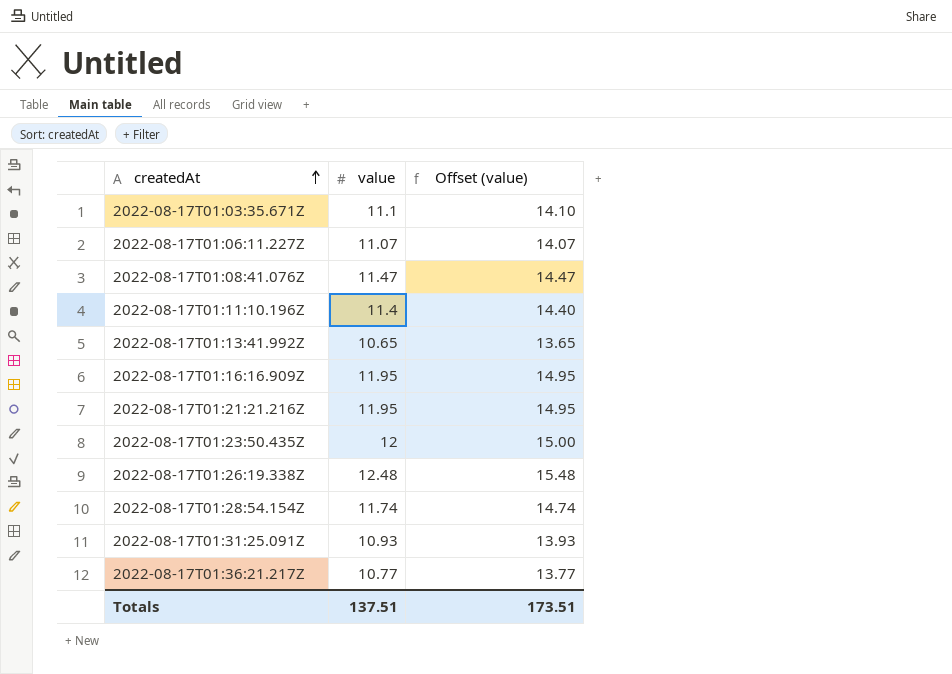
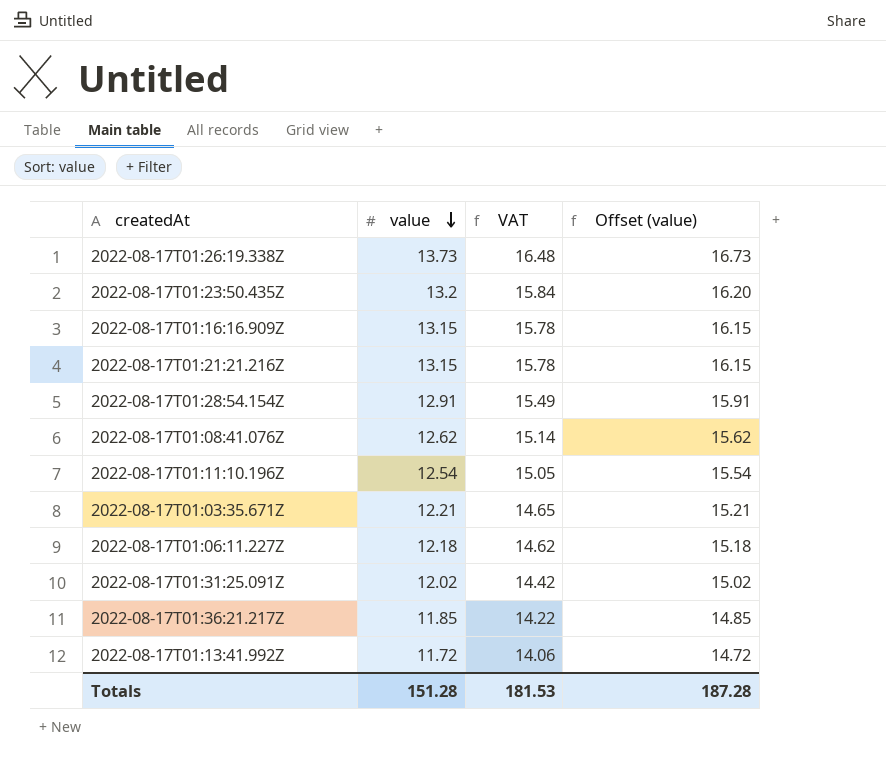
row order: createdAt ascending -> value descending
column VAT | formula: none -> [value] * 1.2
2022-08-17T01:26:19.338Z | value: 12.48 -> 13.73
2022-08-17T01:26:19.338Z | Offset (value): 15.48 -> 16.73
2022-08-17T01:23:50.435Z | value: 12 -> 13.2
2022-08-17T01:23:50.435Z | Offset (value): 15.00 -> 16.20
2022-08-17T01:16:16.909Z | value: 11.95 -> 13.15
2022-08-17T01:16:16.909Z | Offset (value): 14.95 -> 16.15
2022-08-17T01:21:21.216Z | value: 11.95 -> 13.15
2022-08-17T01:21:21.216Z | Offset (value): 14.95 -> 16.15
2022-08-17T01:28:54.154Z | value: 11.74 -> 12.91
2022-08-17T01:28:54.154Z | Offset (value): 14.74 -> 15.91
2022-08-17T01:08:41.076Z | value: 11.47 -> 12.62
2022-08-17T01:08:41.076Z | Offset (value): 14.47 -> 15.62
2022-08-17T01:11:10.196Z | value: 11.4 -> 12.54
2022-08-17T01:11:10.196Z | Offset (value): 14.40 -> 15.54
2022-08-17T01:03:35.671Z | value: 11.1 -> 12.21
2022-08-17T01:03:35.671Z | Offset (value): 14.10 -> 15.21
2022-08-17T01:06:11.227Z | value: 11.07 -> 12.18
2022-08-17T01:06:11.227Z | Offset (value): 14.07 -> 15.18
2022-08-17T01:31:25.091Z | value: 10.93 -> 12.02
2022-08-17T01:31:25.091Z | Offset (value): 13.93 -> 15.02
2022-08-17T01:36:21.217Z | value: 10.77 -> 11.85
2022-08-17T01:36:21.217Z | Offset (value): 13.77 -> 14.85
2022-08-17T01:13:41.992Z | value: 10.65 -> 11.72
2022-08-17T01:13:41.992Z | Offset (value): 13.65 -> 14.72
Totals | value: 137.51 -> 151.28
Totals | Offset (value): 173.51 -> 187.28

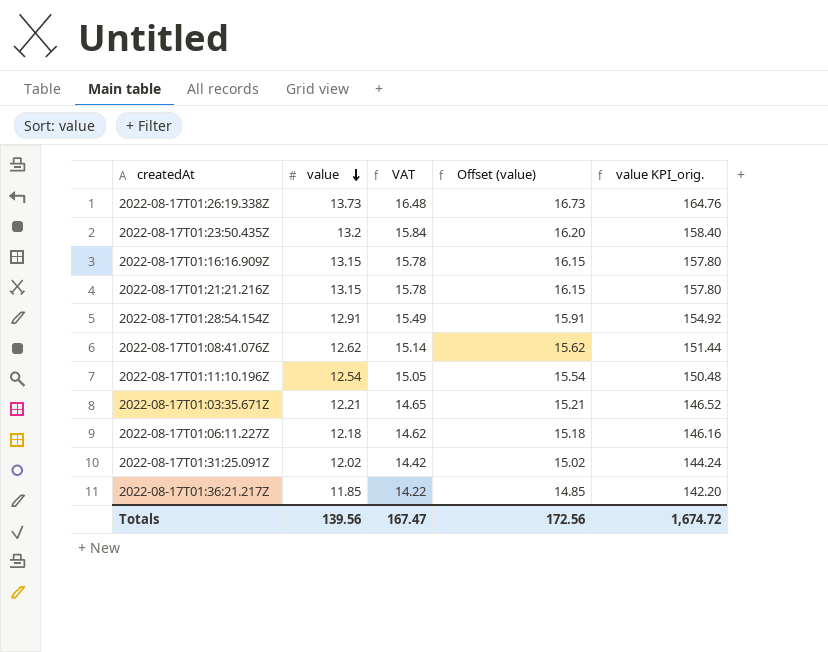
column value KPI_orig. | formula: none -> [value] * 12
row 2022-08-17T01:13:41.992Z: 11.72 | 14.06 | 14.72 -> none
Totals | value: 151.28 -> 139.56
Totals | VAT: 181.53 -> 167.47
Totals | Offset (value): 187.28 -> 172.56

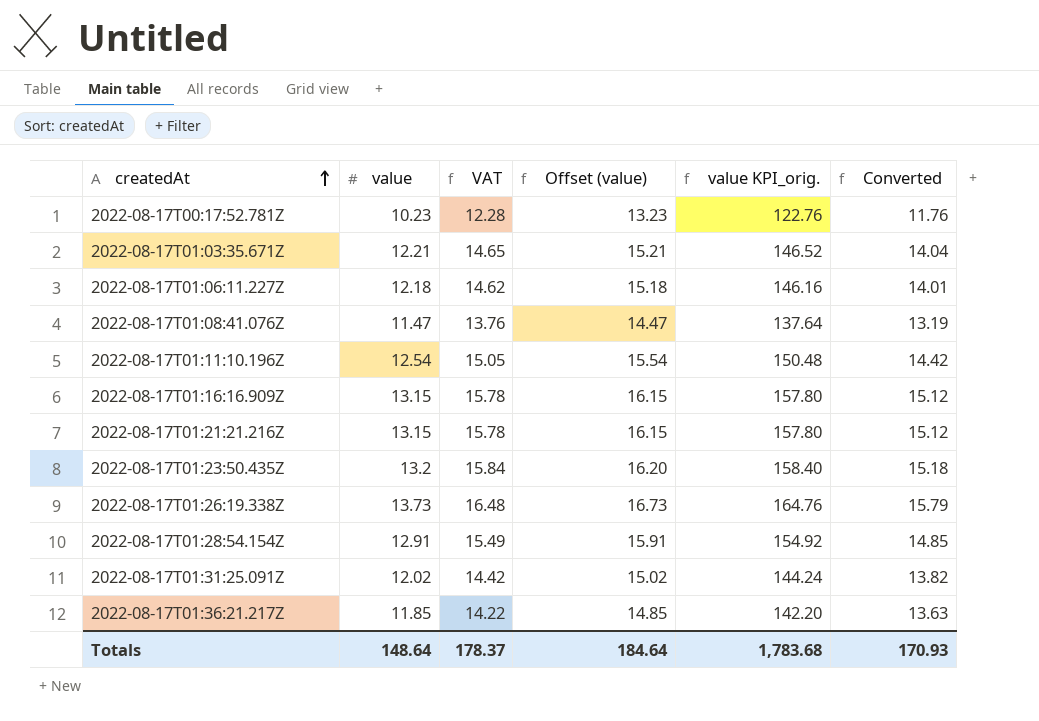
row order: value descending -> createdAt ascending
column Converted | formula: none -> [value] * 1.15
row 2022-08-17T00:17:52.781Z: none -> 10.23 | 12.28 | 13.23 | 122.76 | 11.76
2022-08-17T01:08:41.076Z | value: 12.62 -> 11.47
2022-08-17T01:08:41.076Z | VAT: 15.14 -> 13.76
2022-08-17T01:08:41.076Z | Offset (value): 15.62 -> 14.47
2022-08-17T01:08:41.076Z | value KPI_orig.: 151.44 -> 137.64
Totals | value: 139.56 -> 148.64
Totals | VAT: 167.47 -> 178.37
Totals | Offset (value): 172.56 -> 184.64
Totals | value KPI_orig.: 1,674.72 -> 1,783.68

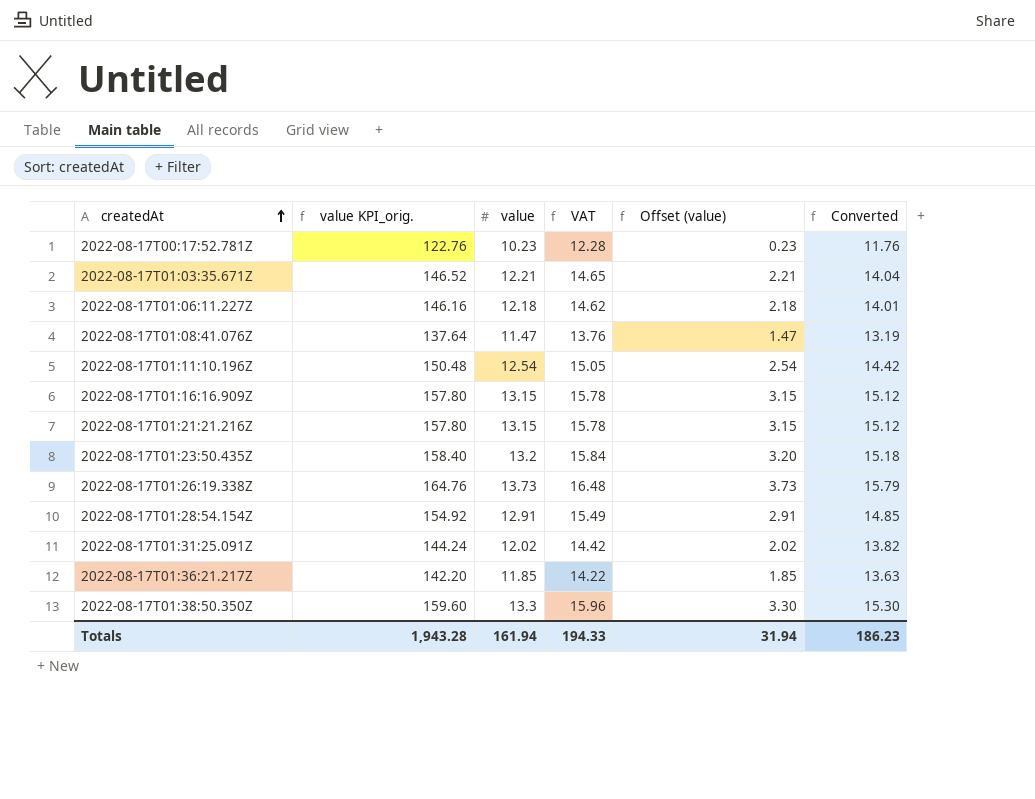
column value KPI_orig. | position: 5 -> 2
column Offset (value) | formula: [value] + 3 -> [value] - 10
row 2022-08-17T01:38:50.350Z: none -> 159.60 | 13.3 | 15.96 | 3.30 | 15.30
Totals | value KPI_orig.: 1,783.68 -> 1,943.28
Totals | value: 148.64 -> 161.94
Totals | VAT: 178.37 -> 194.33
Totals | Offset (value): 184.64 -> 31.94
Totals | Converted: 170.93 -> 186.23

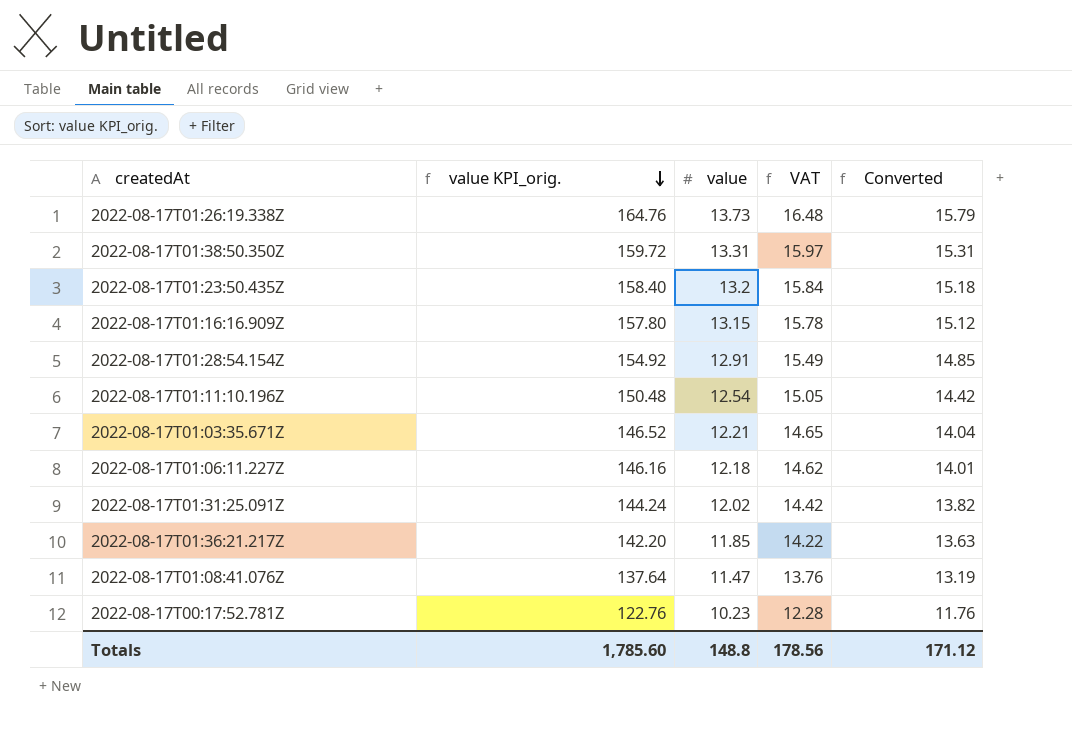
row order: createdAt ascending -> value KPI_orig. descending
column Offset (value) | formula: [value] - 10 -> none
row 2022-08-17T01:21:21.216Z: 157.80 | 13.15 | 15.78 | 3.15 | 15.12 -> none
2022-08-17T01:38:50.350Z | value KPI_orig.: 159.60 -> 159.72
2022-08-17T01:38:50.350Z | value: 13.3 -> 13.31
2022-08-17T01:38:50.350Z | VAT: 15.96 -> 15.97
2022-08-17T01:38:50.350Z | Converted: 15.30 -> 15.31
Totals | value KPI_orig.: 1,943.28 -> 1,785.60
Totals | value: 161.94 -> 148.8
Totals | VAT: 194.33 -> 178.56
Totals | Converted: 186.23 -> 171.12

